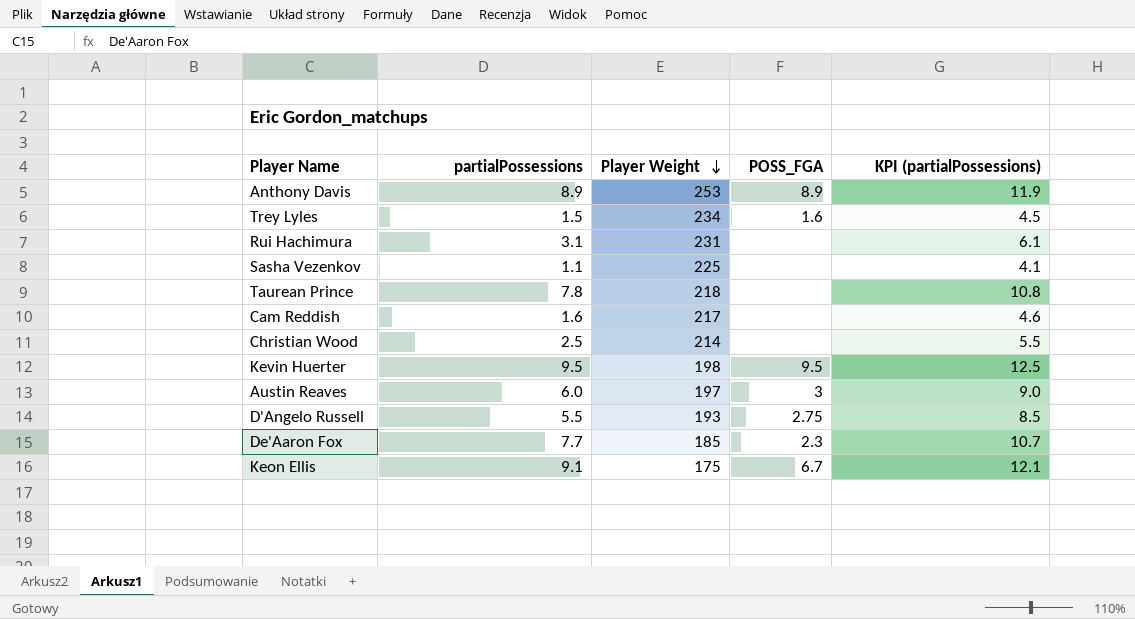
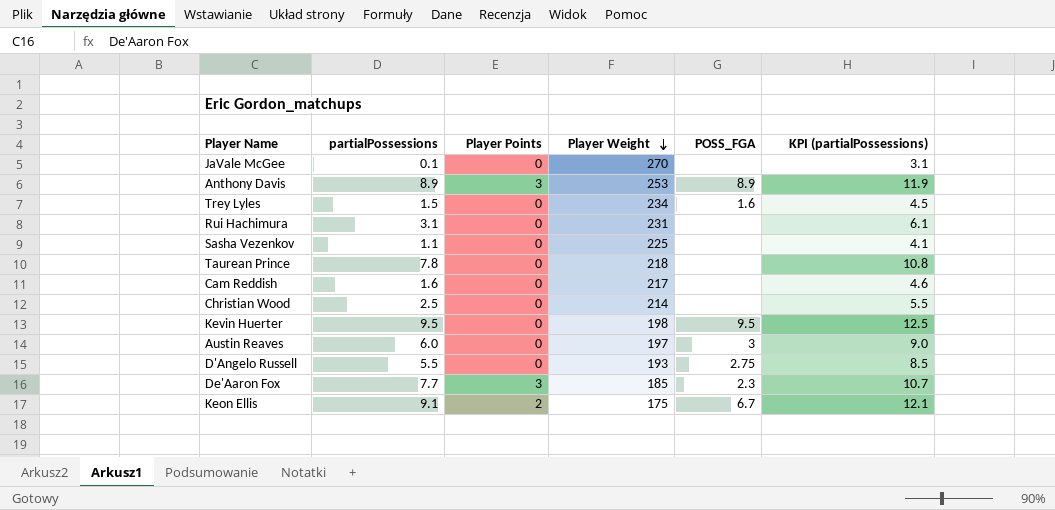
column Player Points | position: none -> 3
row JaVale McGee: none -> 0.1 | 0 | 270 | none | 3.1

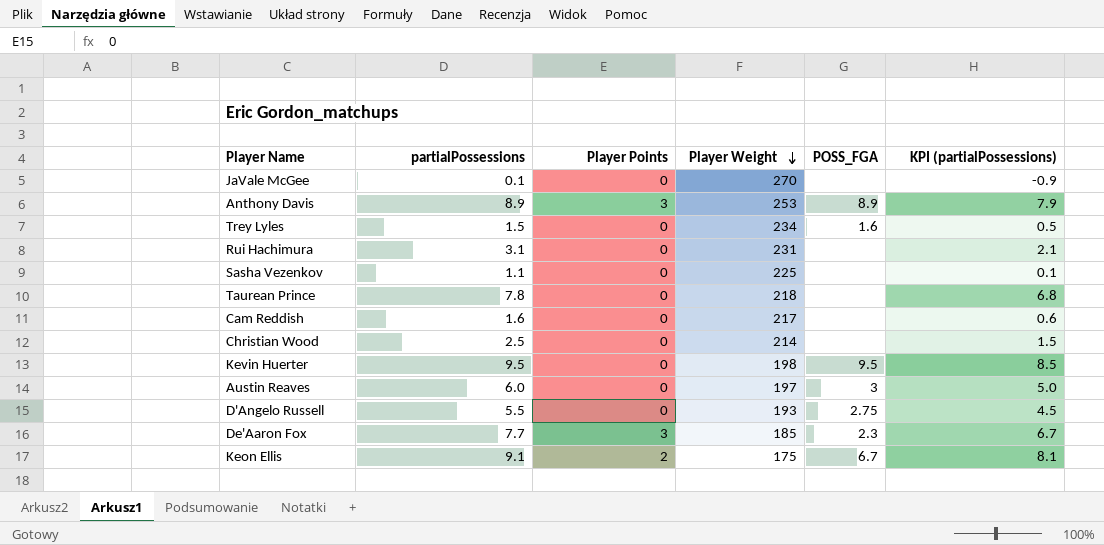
column KPI (partialPossessions) | formula: [partialPossessions] + 3 -> [partialPossessions] - 1

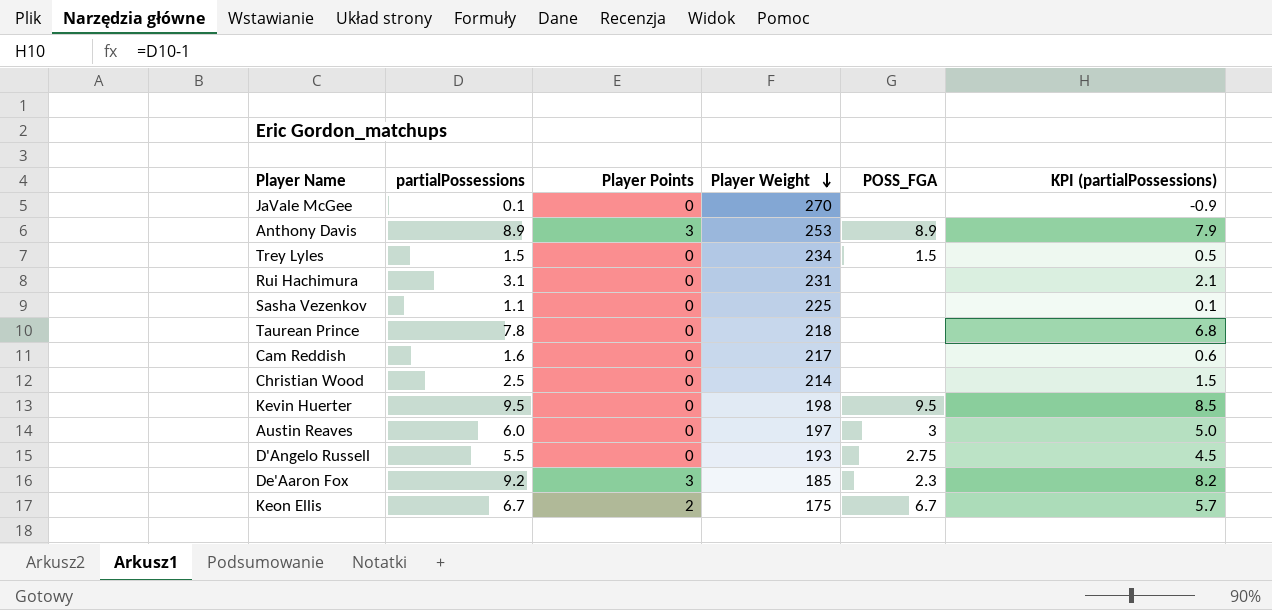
Trey Lyles | POSS_FGA: 1.6 -> 1.5
De'Aaron Fox | partialPossessions: 7.7 -> 9.2
De'Aaron Fox | KPI (partialPossessions): 6.7 -> 8.2
Keon Ellis | partialPossessions: 9.1 -> 6.7
Keon Ellis | KPI (partialPossessions): 8.1 -> 5.7

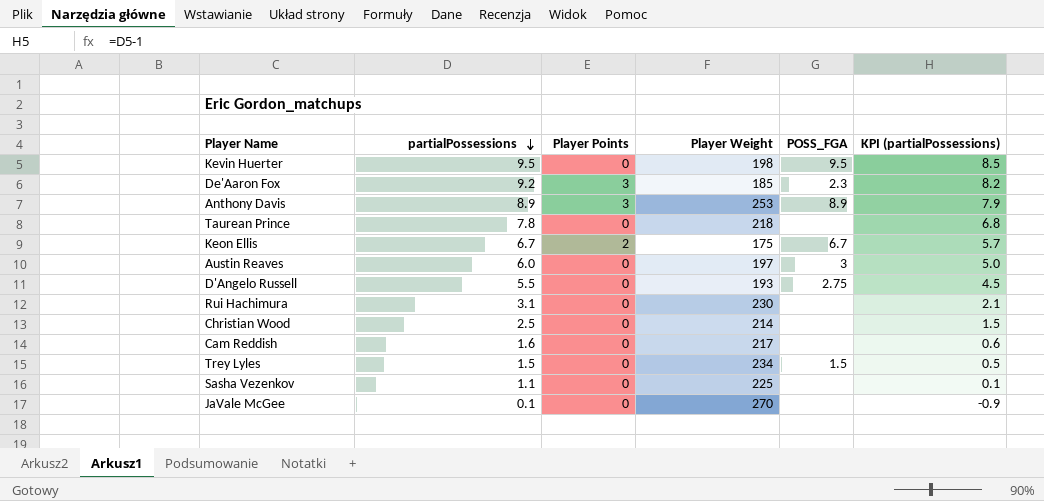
row order: Player Weight descending -> partialPossessions descending
Rui Hachimura | Player Weight: 231 -> 230

